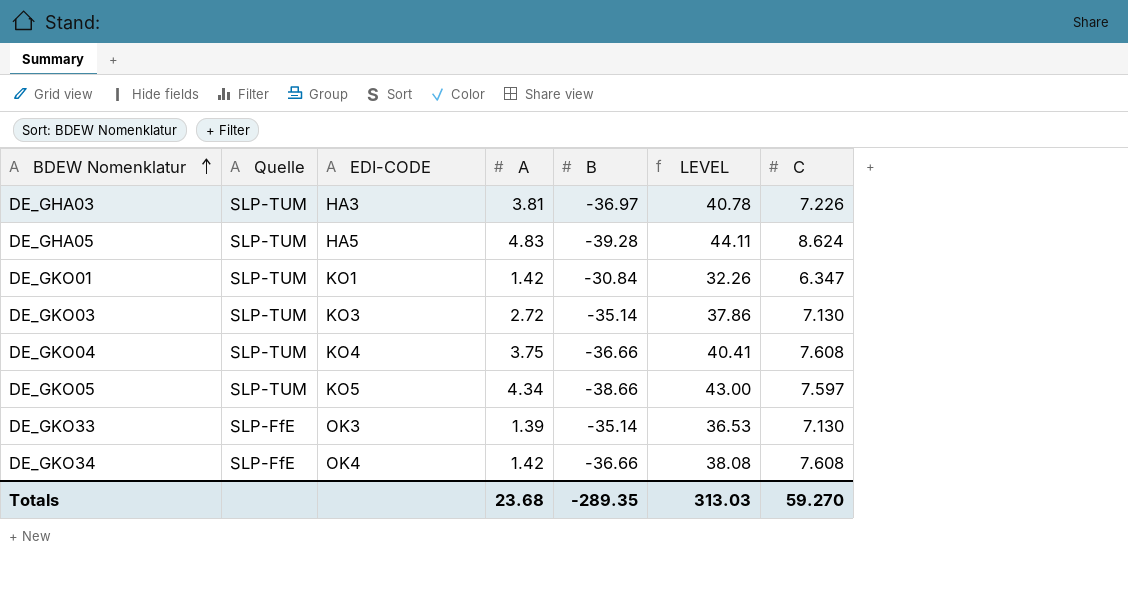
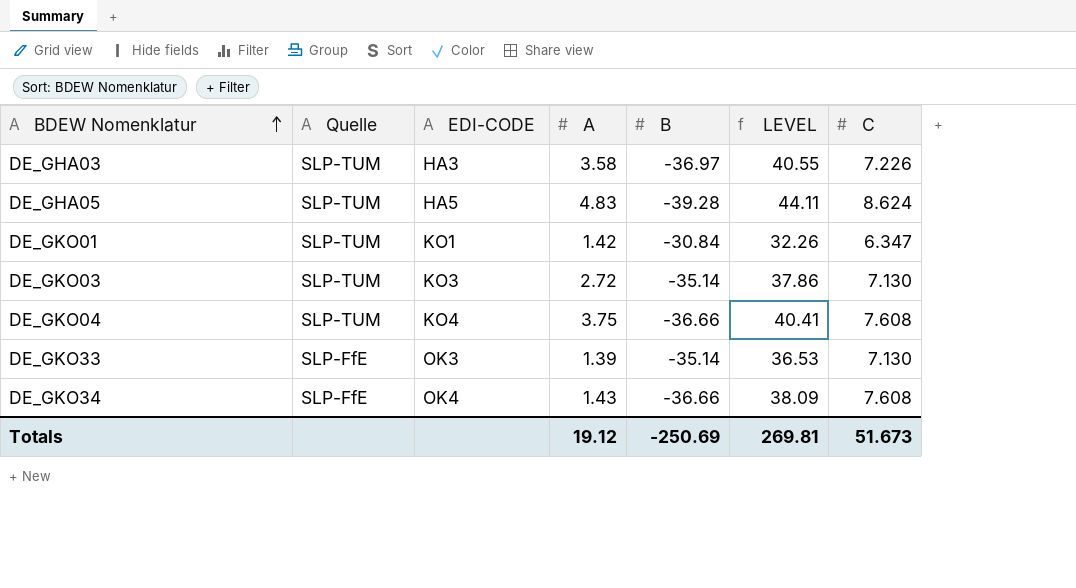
row DE_GKO05: SLP-TUM | KO5 | 4.34 | -38.66 | 43.00 | 7.597 -> none
DE_GHA03 | A: 3.81 -> 3.58
DE_GHA03 | LEVEL: 40.78 -> 40.55
DE_GKO34 | A: 1.42 -> 1.43
DE_GKO34 | LEVEL: 38.08 -> 38.09
Totals | A: 23.68 -> 19.12
Totals | B: -289.35 -> -250.69
Totals | LEVEL: 313.03 -> 269.81
Totals | C: 59.270 -> 51.673

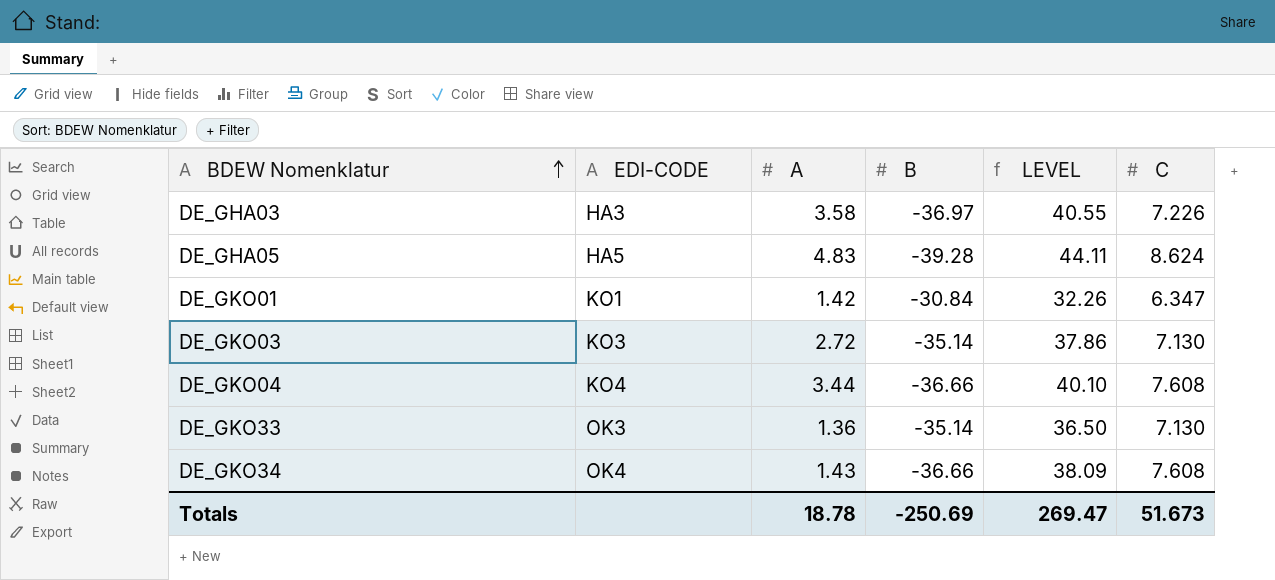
column Quelle | position: 2 -> none
DE_GKO04 | A: 3.75 -> 3.44
DE_GKO04 | LEVEL: 40.41 -> 40.10
DE_GKO33 | A: 1.39 -> 1.36
DE_GKO33 | LEVEL: 36.53 -> 36.50
Totals | A: 19.12 -> 18.78
Totals | LEVEL: 269.81 -> 269.47

